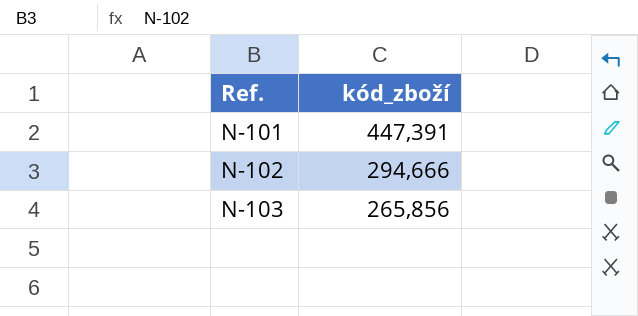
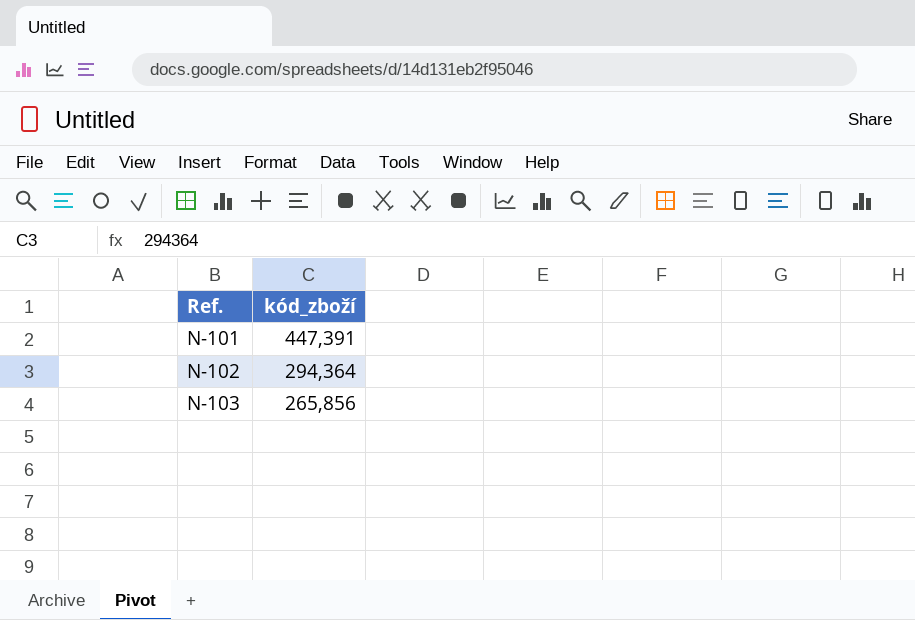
N-102 | kód_zboží: 294,666 -> 294,364

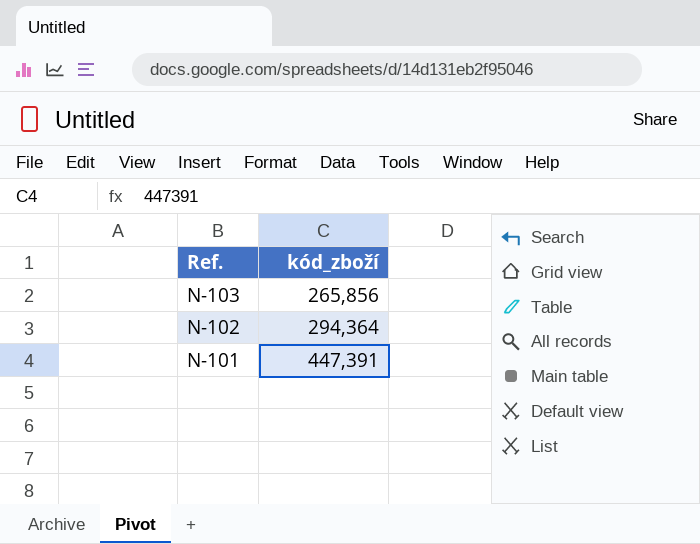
row order: Ref. ascending -> Ref. descending

